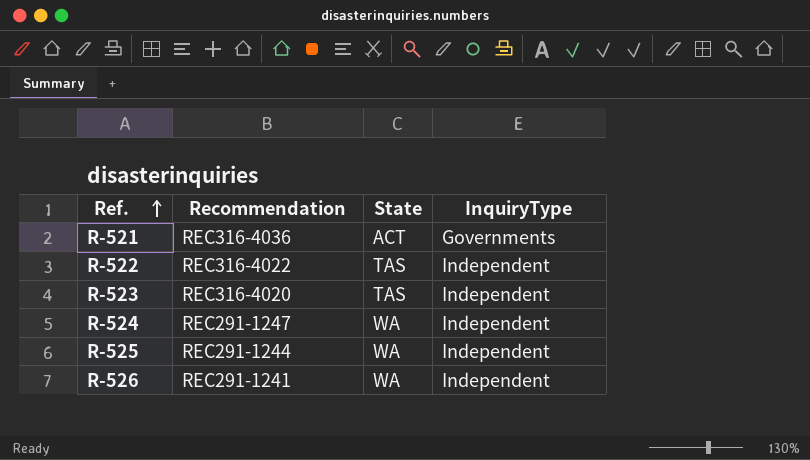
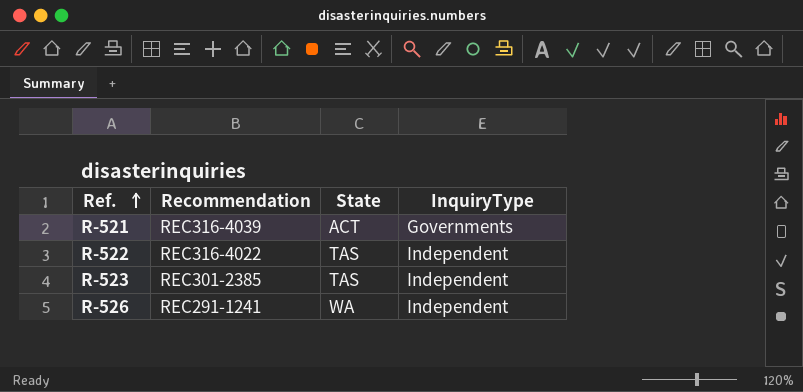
row R-524: REC291-1247 | WA | Independent -> none
row R-525: REC291-1244 | WA | Independent -> none
R-521 | Recommendation: REC316-4036 -> REC316-4039
R-523 | Recommendation: REC316-4020 -> REC301-2385

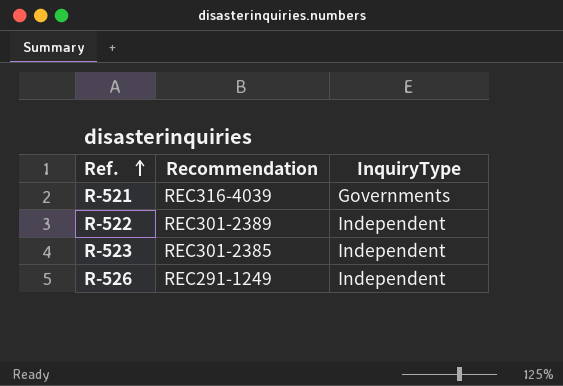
column State | position: 3 -> none
R-522 | Recommendation: REC316-4022 -> REC301-2389
R-526 | Recommendation: REC291-1241 -> REC291-1249

